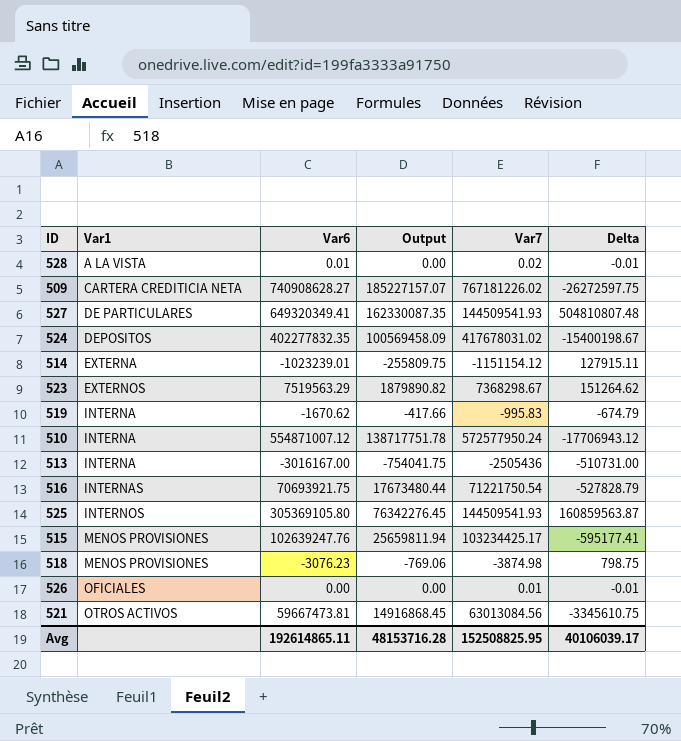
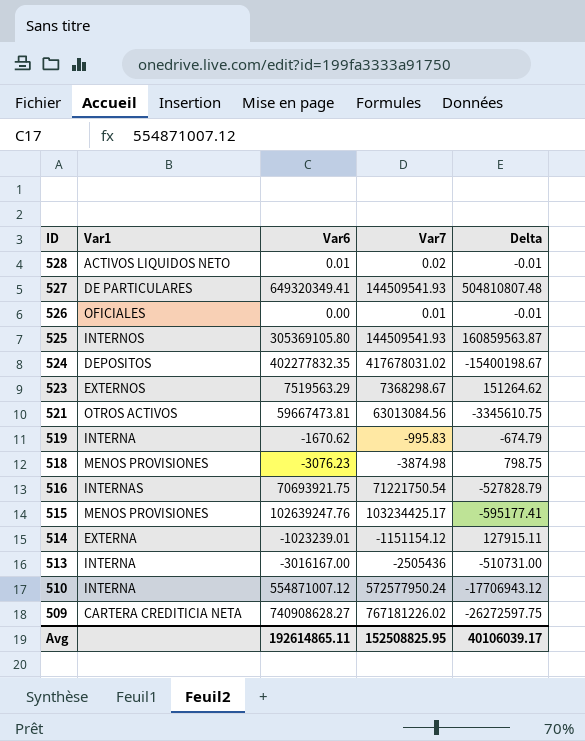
row order: Var1 ascending -> ID descending
column Output | formula: [Var6] * 0.25 -> none
528 | Var1: A LA VISTA -> ACTIVOS LIQUIDOS NETO

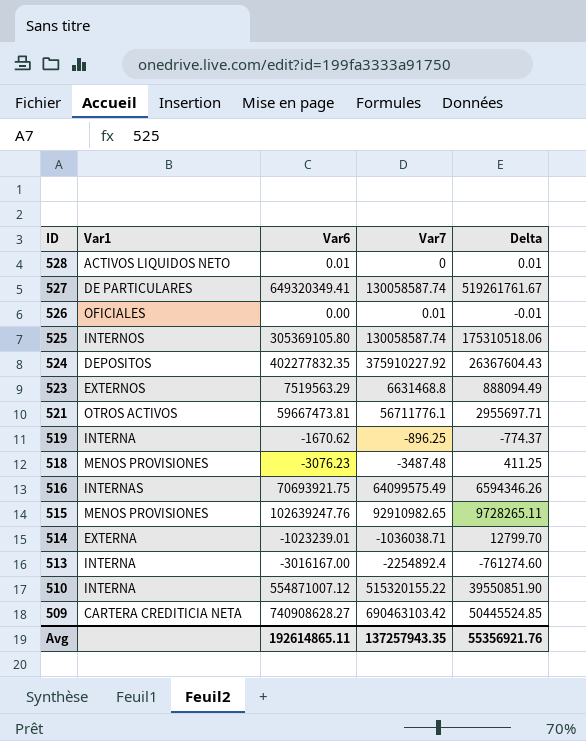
528 | Var7: 0.02 -> 0
528 | Delta: -0.01 -> 0.01
527 | Var7: 144509541.93 -> 130058587.74
527 | Delta: 504810807.48 -> 519261761.67
525 | Var7: 144509541.93 -> 130058587.74
525 | Delta: 160859563.87 -> 175310518.06
524 | Var7: 417678031.02 -> 375910227.92
524 | Delta: -15400198.67 -> 26367604.43
523 | Var7: 7368298.67 -> 6631468.8
523 | Delta: 151264.62 -> 888094.49
521 | Var7: 63013084.56 -> 56711776.1
521 | Delta: -3345610.75 -> 2955697.71
519 | Var7: -995.83 -> -896.25
519 | Delta: -674.79 -> -774.37
518 | Var7: -3874.98 -> -3487.48
518 | Delta: 798.75 -> 411.25
516 | Var7: 71221750.54 -> 64099575.49
516 | Delta: -527828.79 -> 6594346.26
515 | Var7: 103234425.17 -> 92910982.65
515 | Delta: -595177.41 -> 9728265.11
514 | Var7: -1151154.12 -> -1036038.71
514 | Delta: 127915.11 -> 12799.70
513 | Var7: -2505436 -> -2254892.4
513 | Delta: -510731.00 -> -761274.60
510 | Var7: 572577950.24 -> 515320155.22
510 | Delta: -17706943.12 -> 39550851.90
509 | Var7: 767181226.02 -> 690463103.42
509 | Delta: -26272597.75 -> 50445524.85
Avg | Var7: 152508825.95 -> 137257943.35
Avg | Delta: 40106039.17 -> 55356921.76

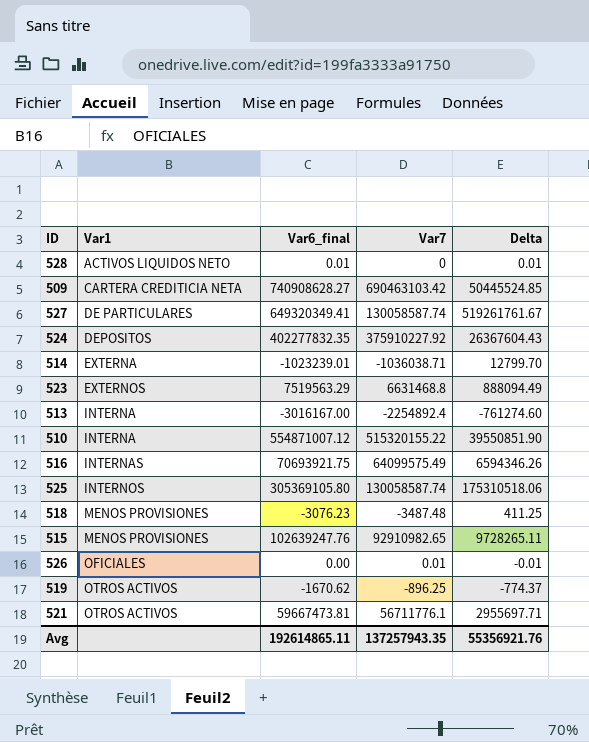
row order: ID descending -> Var1 ascending
column name: Var6 -> Var6_final
519 | Var1: INTERNA -> OTROS ACTIVOS

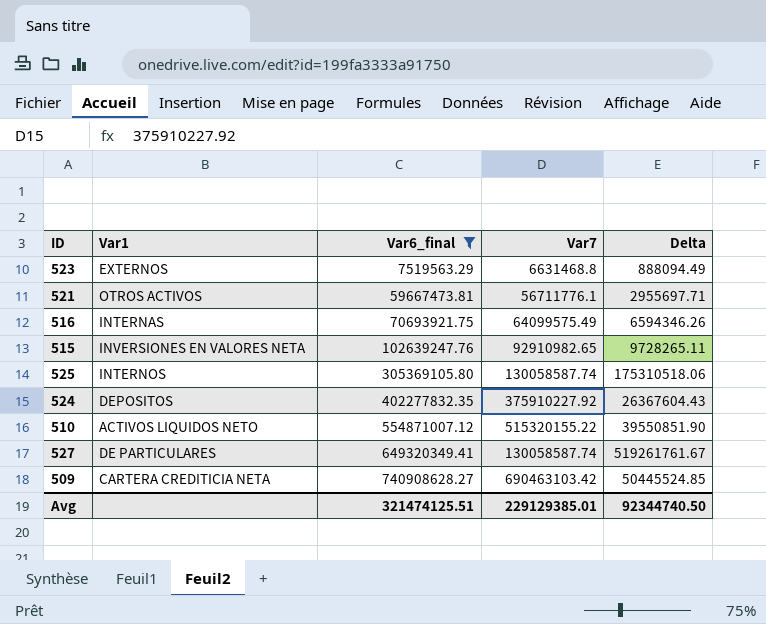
filter: none -> Var6_final >= 7519563.29
row order: Var1 ascending -> Var6_final ascending
515 | Var1: MENOS PROVISIONES -> INVERSIONES EN VALORES NETA
510 | Var1: INTERNA -> ACTIVOS LIQUIDOS NETO
Avg | Var6_final: 192614865.11 -> 321474125.51
Avg | Var7: 137257943.35 -> 229129385.01
Avg | Delta: 55356921.76 -> 92344740.50

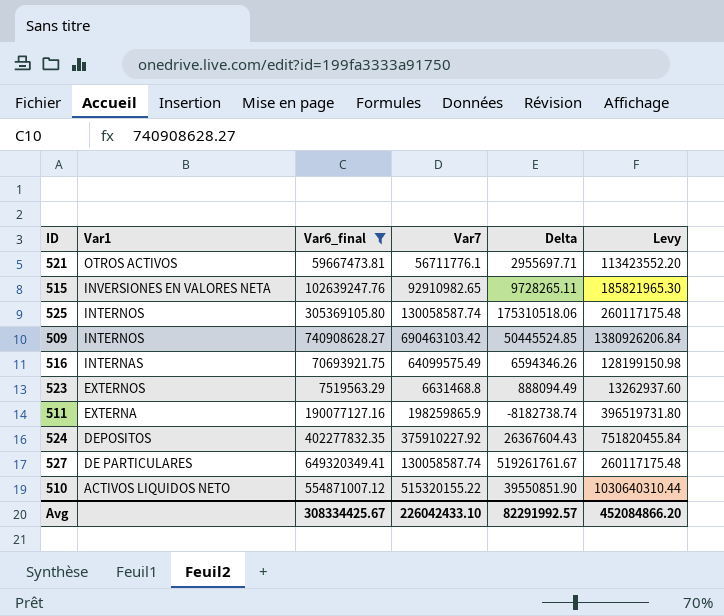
row order: Var6_final ascending -> Var1 descending
column Levy | formula: none -> [Var7] * 2
509 | Var1: CARTERA CREDITICIA NETA -> INTERNOS
row 511: none -> EXTERNA | 190077127.16 | 198259865.9 | -8182738.74 | 396519731.80
Avg | Var6_final: 321474125.51 -> 308334425.67
Avg | Var7: 229129385.01 -> 226042433.10
Avg | Delta: 92344740.50 -> 82291992.57

